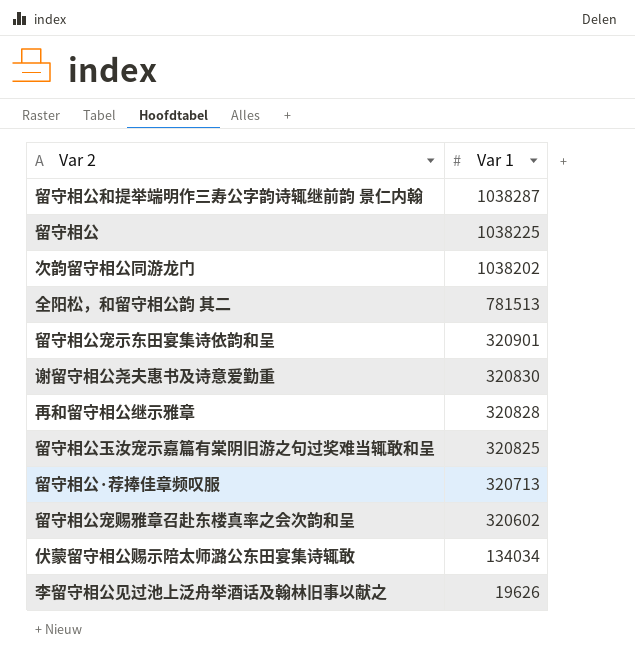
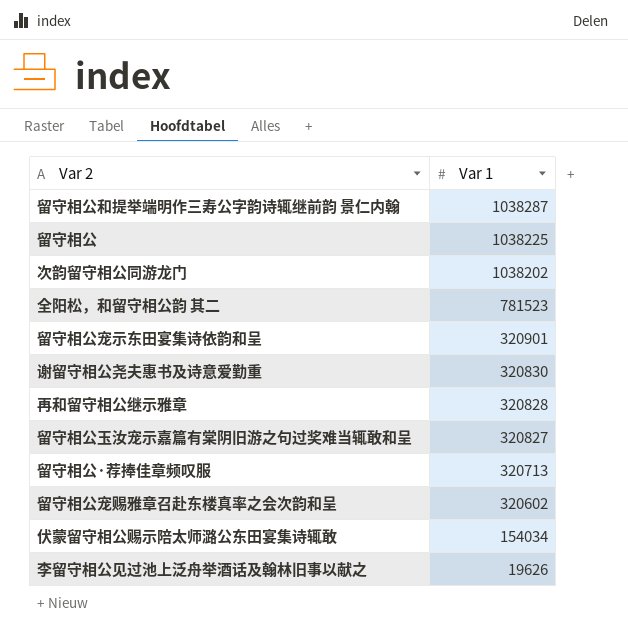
全阳松，和留守相公韵 其二 | Var 1: 781513 -> 781523
留守相公玉汝宠示嘉篇有棠阴旧游之句过奖难当辄敢和呈 | Var 1: 320825 -> 320827
伏蒙留守相公赐示陪太师潞公东田宴集诗辄敢 | Var 1: 134034 -> 154034

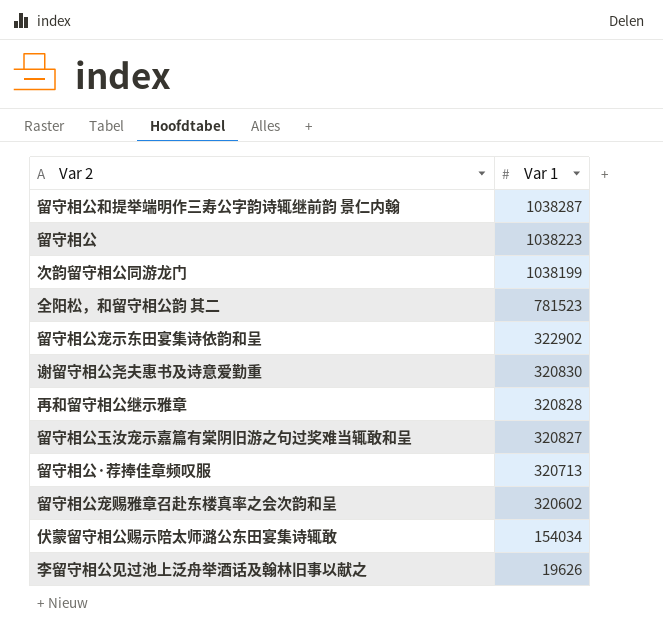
留守相公 | Var 1: 1038225 -> 1038223
次韵留守相公同游龙门 | Var 1: 1038202 -> 1038199
留守相公宠示东田宴集诗依韵和呈 | Var 1: 320901 -> 322902

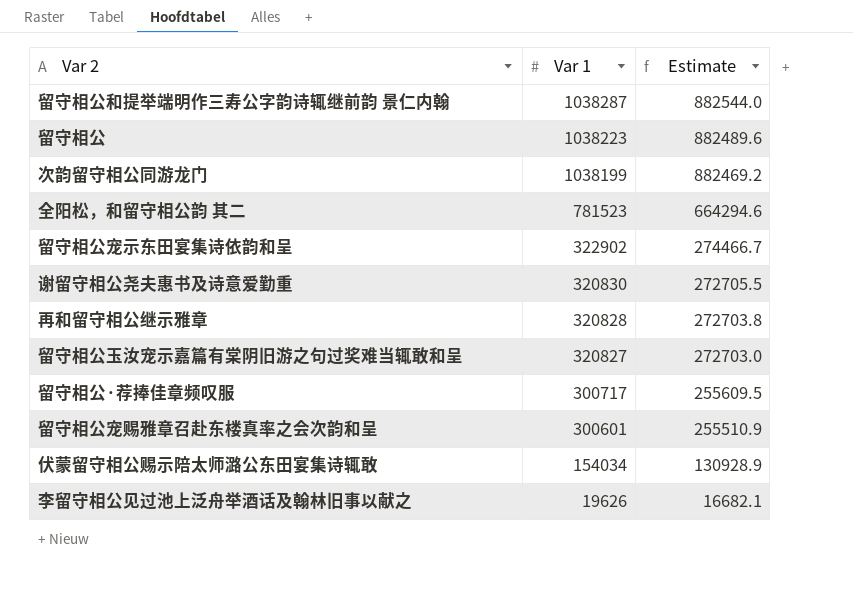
column Estimate | formula: none -> [Var 1] * 0.85
留守相公·荐捧佳章频叹服 | Var 1: 320713 -> 300717
留守相公宠赐雅章召赴东楼真率之会次韵和呈 | Var 1: 320602 -> 300601

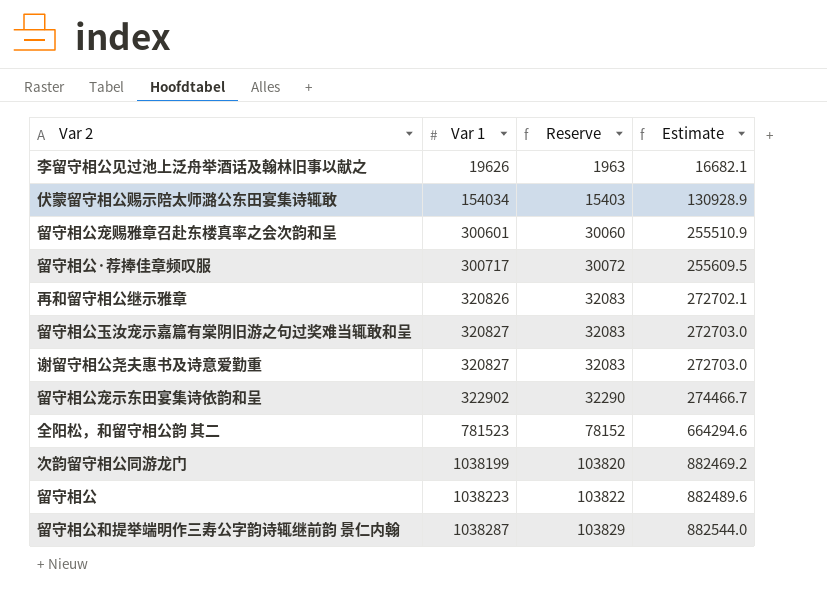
row order: Var 1 descending -> Var 1 ascending
column Reserve | formula: none -> [Var 1] * 0.1
再和留守相公继示雅章 | Var 1: 320828 -> 320826
再和留守相公继示雅章 | Estimate: 272703.8 -> 272702.1
谢留守相公尧夫惠书及诗意爱勤重 | Var 1: 320830 -> 320827
谢留守相公尧夫惠书及诗意爱勤重 | Estimate: 272705.5 -> 272703.0

